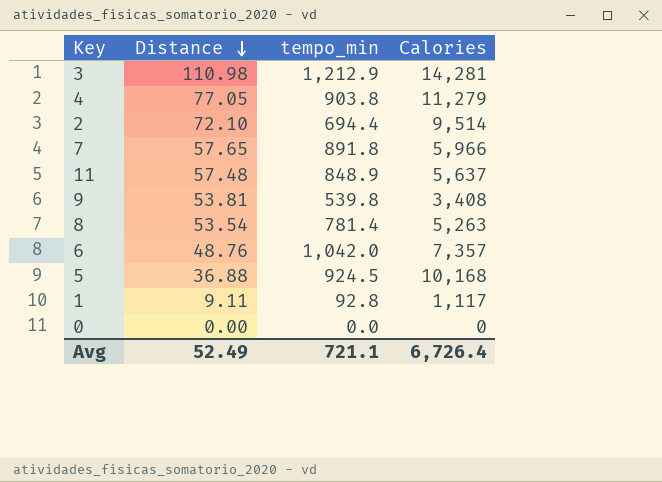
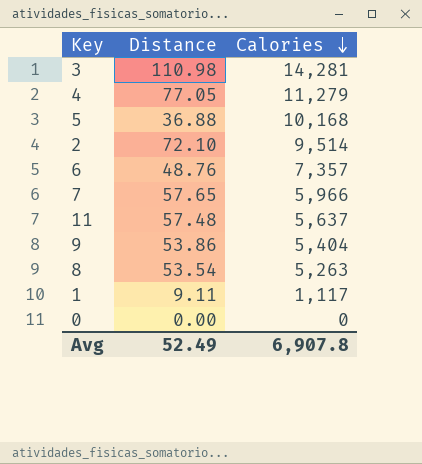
row order: Distance descending -> Calories descending
column tempo_min | position: 3 -> none
9 | Distance: 53.81 -> 53.86
9 | Calories: 3,408 -> 5,404
Avg | Calories: 6,726.4 -> 6,907.8

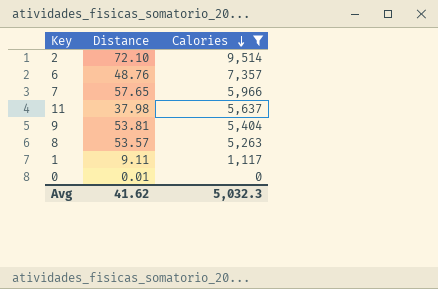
filter: none -> Calories <= 9,514
11 | Distance: 57.48 -> 37.98
9 | Distance: 53.86 -> 53.81
8 | Distance: 53.54 -> 53.57
0 | Distance: 0.00 -> 0.01
Avg | Distance: 52.49 -> 41.62
Avg | Calories: 6,907.8 -> 5,032.3

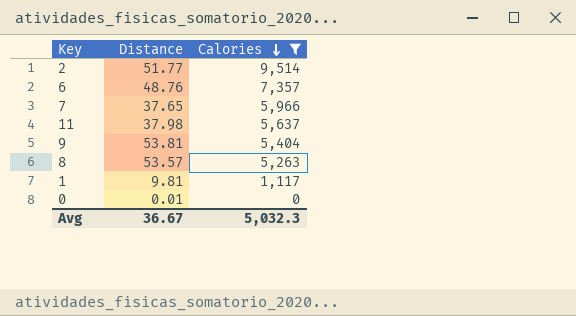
2 | Distance: 72.10 -> 51.77
7 | Distance: 57.65 -> 37.65
1 | Distance: 9.11 -> 9.81
Avg | Distance: 41.62 -> 36.67

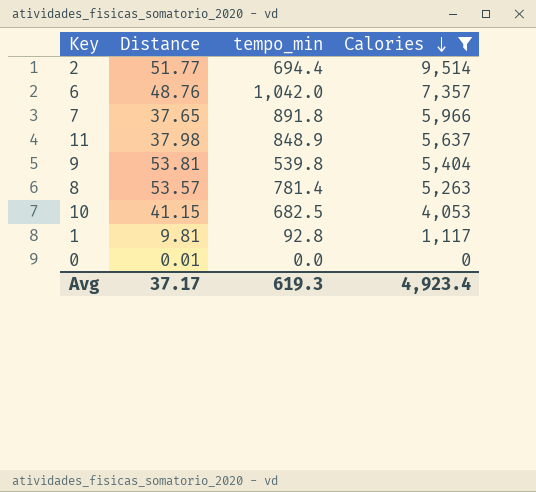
column tempo_min | position: none -> 3
row 10: none -> 41.15 | 682.5 | 4,053
Avg | Distance: 36.67 -> 37.17
Avg | Calories: 5,032.3 -> 4,923.4

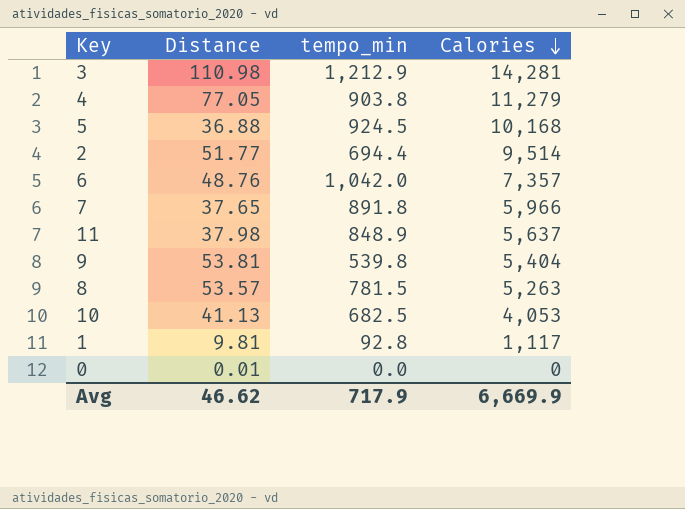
filter: Calories <= 9,514 -> none
8 | tempo_min: 781.4 -> 781.5
10 | Distance: 41.15 -> 41.13
Avg | Distance: 37.17 -> 46.62
Avg | tempo_min: 619.3 -> 717.9
Avg | Calories: 4,923.4 -> 6,669.9

